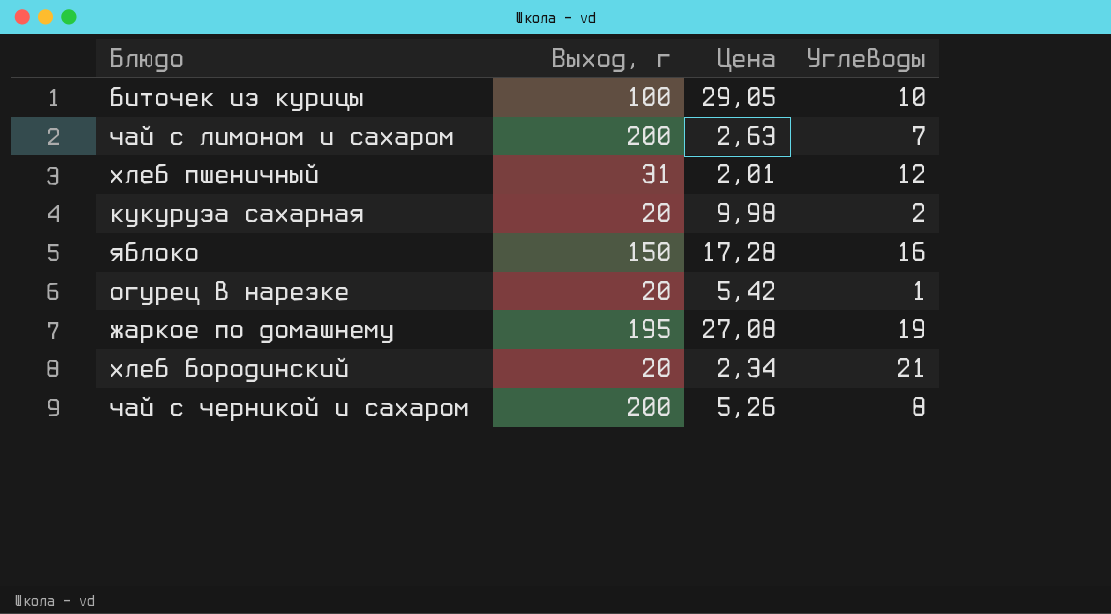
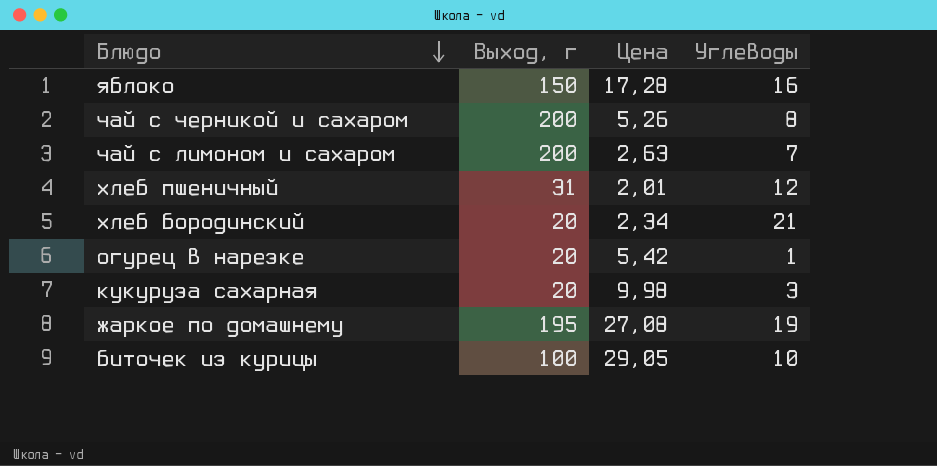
row order: none -> Блюдо descending
кукуруза сахарная | Углеводы: 2 -> 3

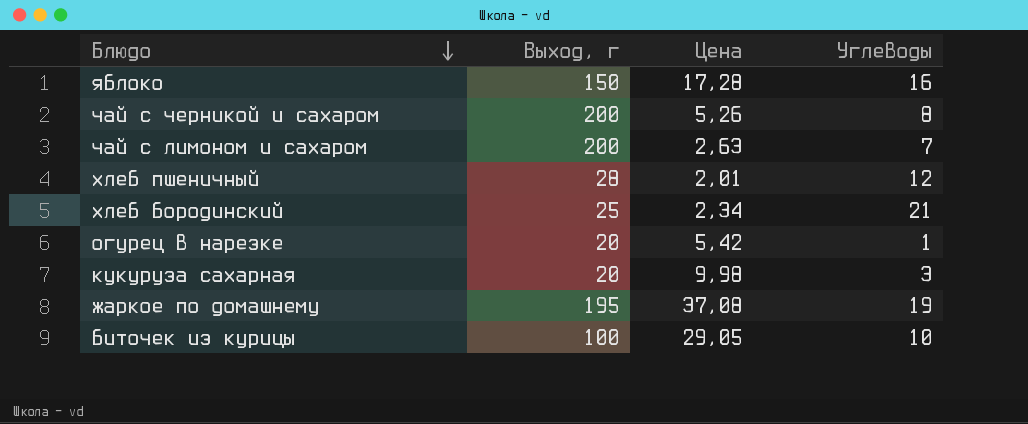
хлеб пшеничный | Выход, г: 31 -> 28
хлеб бородинский | Выход, г: 20 -> 25
жаркое по домашнему | Цена: 27,08 -> 37,08

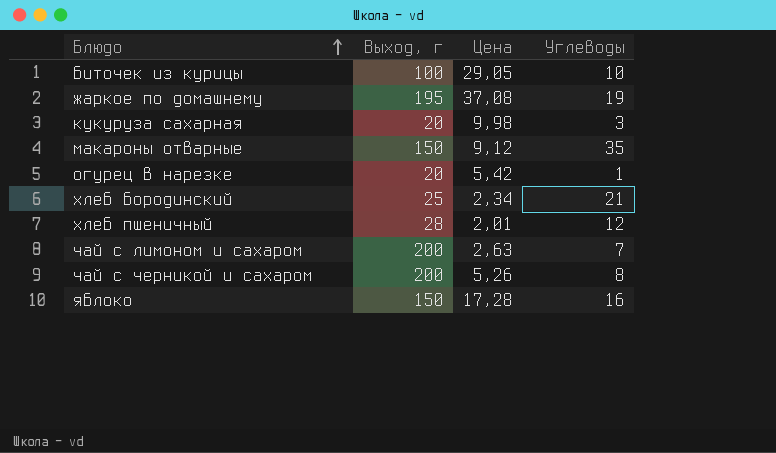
row order: Блюдо descending -> Блюдо ascending
row макароны отварные: none -> 150 | 9,12 | 35

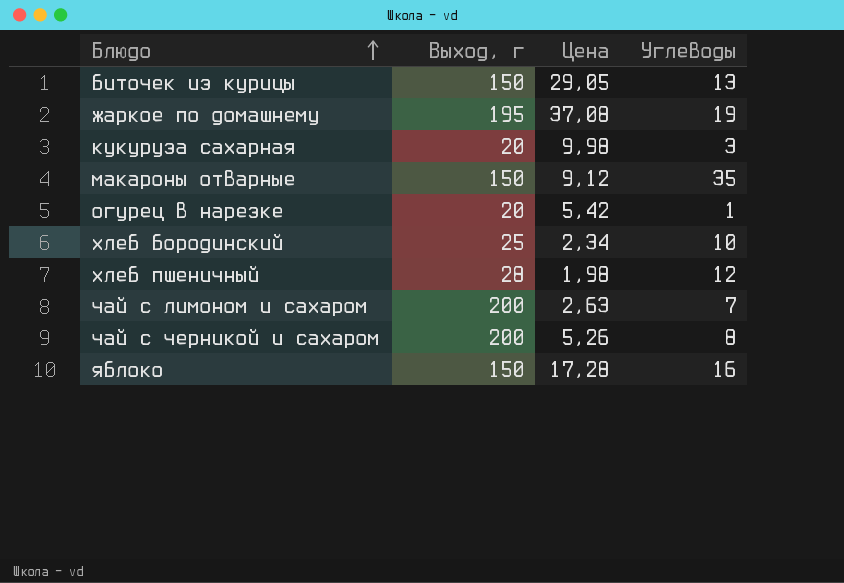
биточек из курицы | Выход, г: 100 -> 150
биточек из курицы | Углеводы: 10 -> 13
хлеб бородинский | Углеводы: 21 -> 10
хлеб пшеничный | Цена: 2,01 -> 1,98

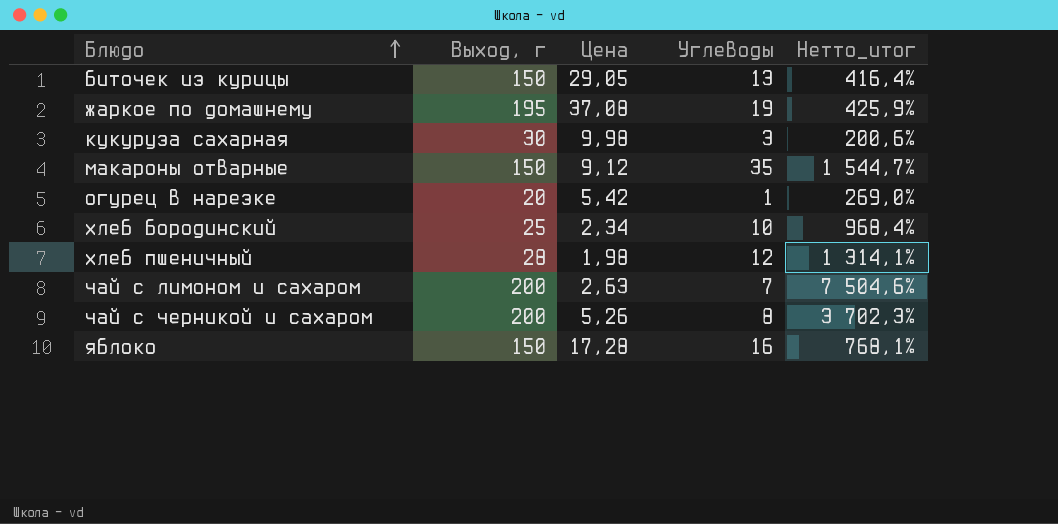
column Нетто_итог | formula: none -> ([Выход, г] - [Цена]) / [Цена]
кукуруза сахарная | Выход, г: 20 -> 30

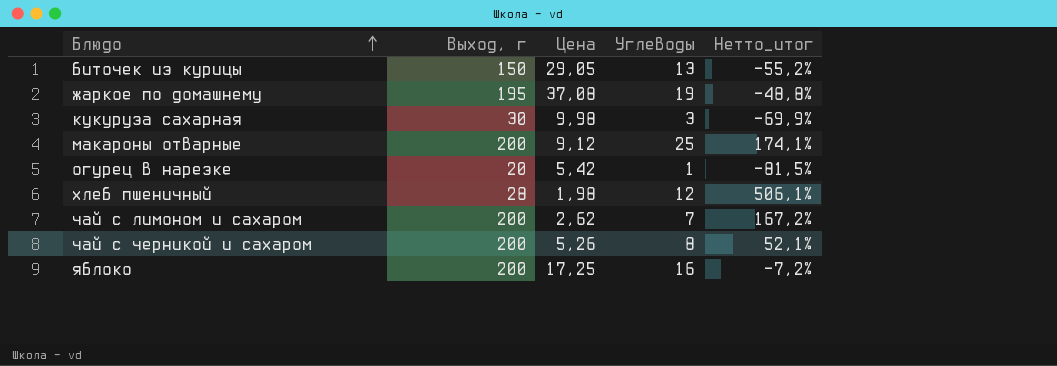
column Нетто_итог | formula: ([Выход, г] - [Цена]) / [Цена] -> ([Углеводы] - [Цена]) / [Цена]
row хлеб бородинский: 25 | 2,34 | 10 | 968,4% -> none
макароны отварные | Выход, г: 150 -> 200
макароны отварные | Углеводы: 35 -> 25
чай с лимоном и сахаром | Цена: 2,63 -> 2,62
яблоко | Выход, г: 150 -> 200
яблоко | Цена: 17,28 -> 17,25

